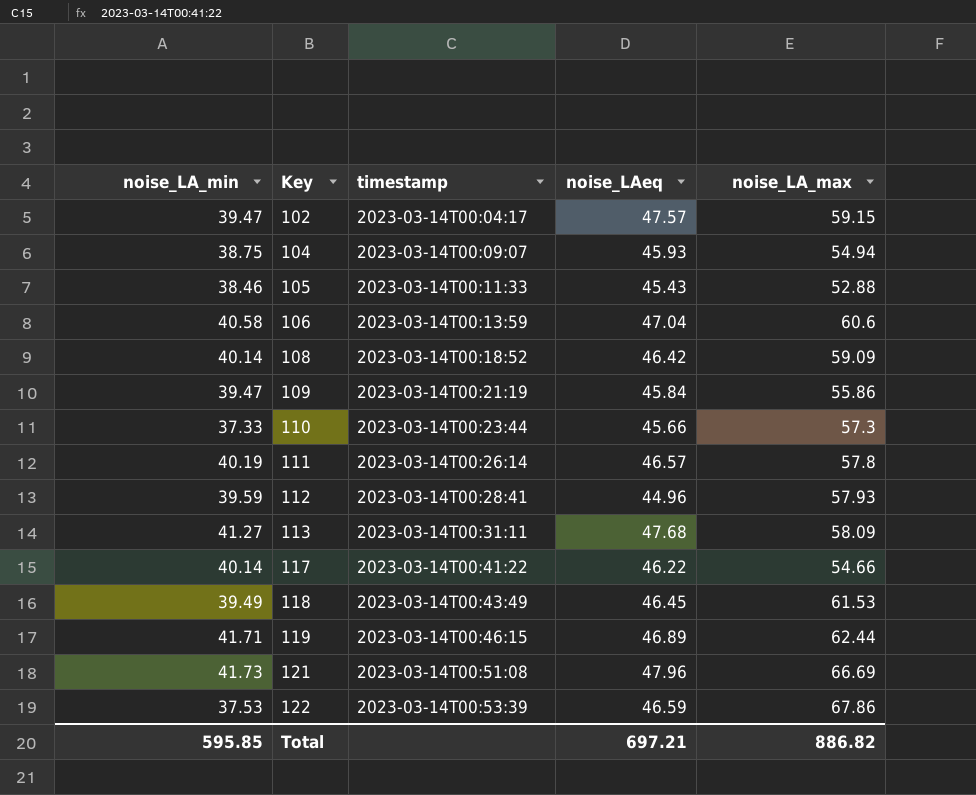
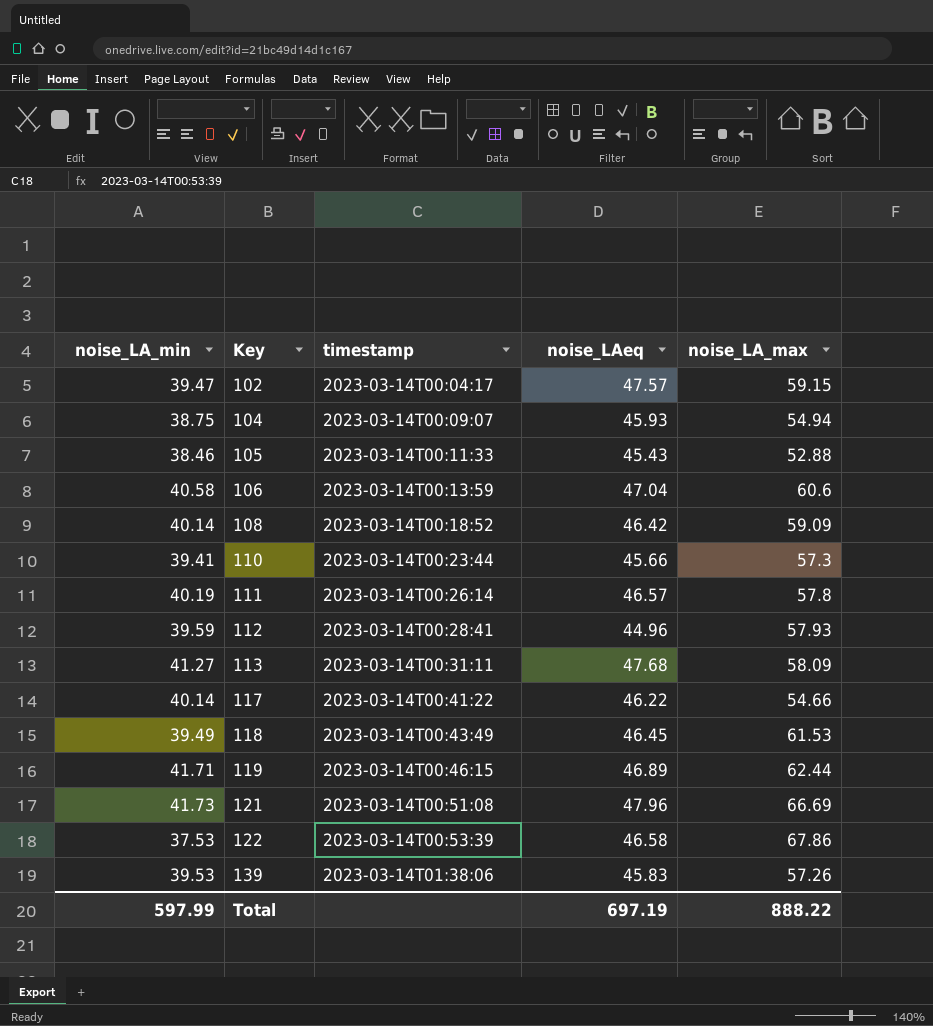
row 109: 39.47 | 2023-03-14T00:21:19 | 45.84 | 55.86 -> none
110 | noise_LA_min: 37.33 -> 39.41
122 | noise_LAeq: 46.59 -> 46.58
row 139: none -> 39.53 | 2023-03-14T01:38:06 | 45.83 | 57.26
Total | noise_LA_min: 595.85 -> 597.99
Total | noise_LAeq: 697.21 -> 697.19
Total | noise_LA_max: 886.82 -> 888.22

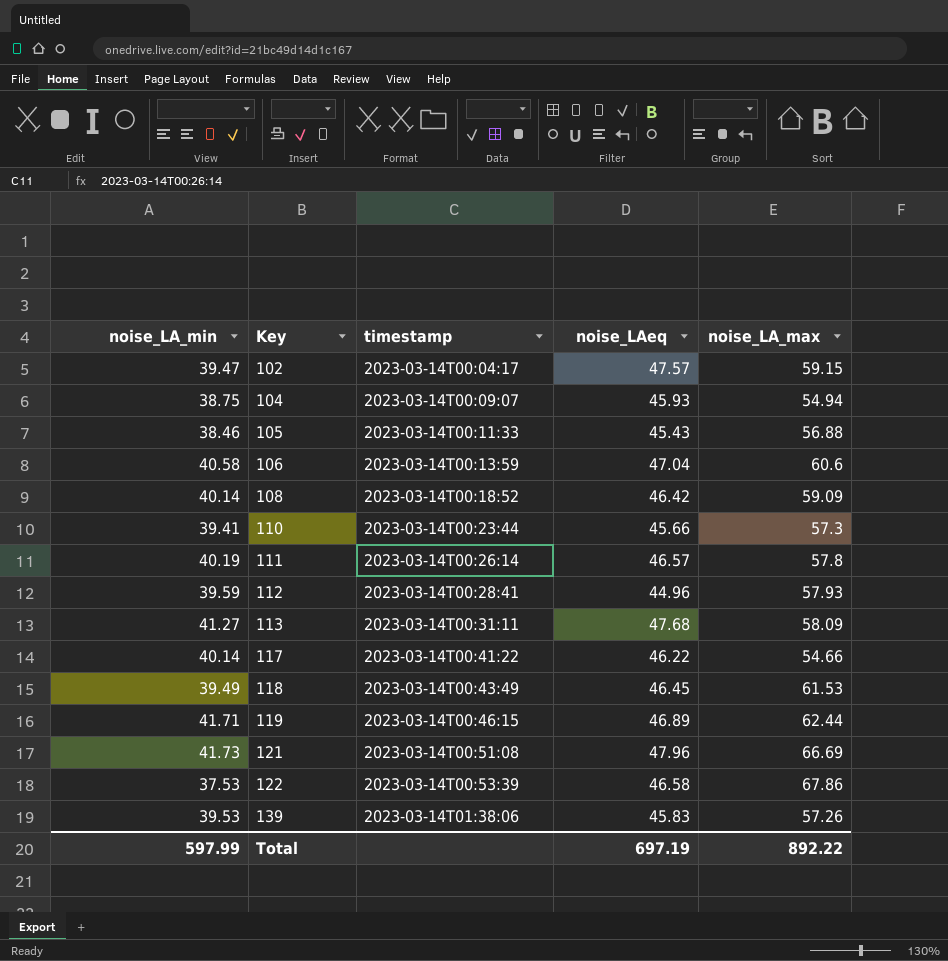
105 | noise_LA_max: 52.88 -> 56.88
Total | noise_LA_max: 888.22 -> 892.22

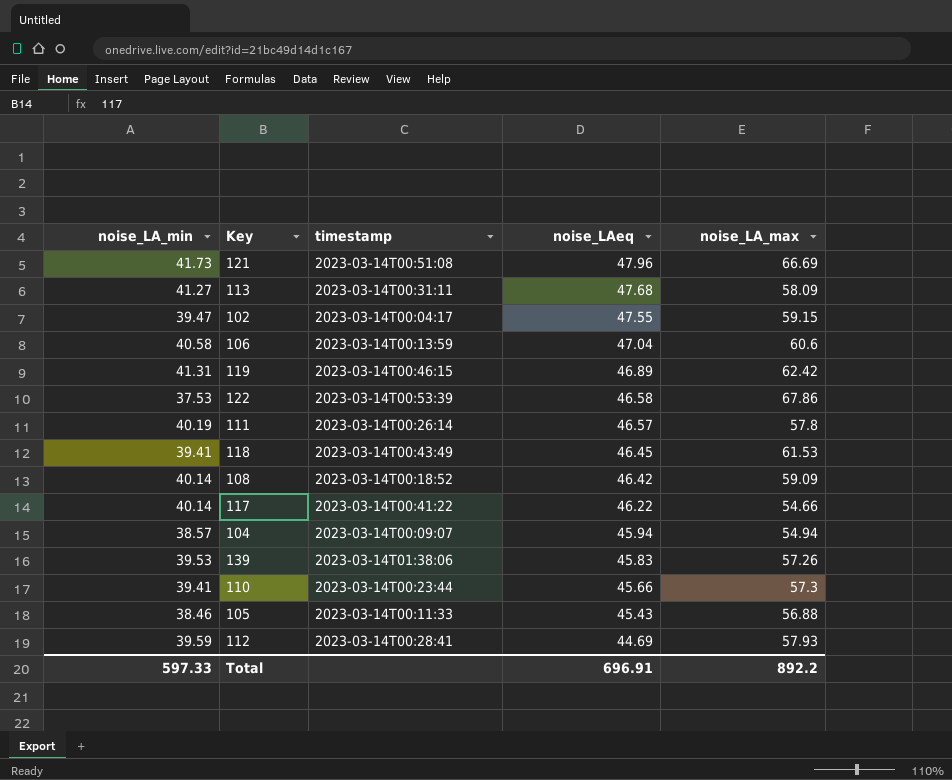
row order: Key ascending -> noise_LAeq descending
102 | noise_LAeq: 47.57 -> 47.55
119 | noise_LA_min: 41.71 -> 41.31
119 | noise_LA_max: 62.44 -> 62.42
118 | noise_LA_min: 39.49 -> 39.41
104 | noise_LA_min: 38.75 -> 38.57
104 | noise_LAeq: 45.93 -> 45.94
112 | noise_LAeq: 44.96 -> 44.69
Total | noise_LA_min: 597.99 -> 597.33
Total | noise_LAeq: 697.19 -> 696.91
Total | noise_LA_max: 892.22 -> 892.2

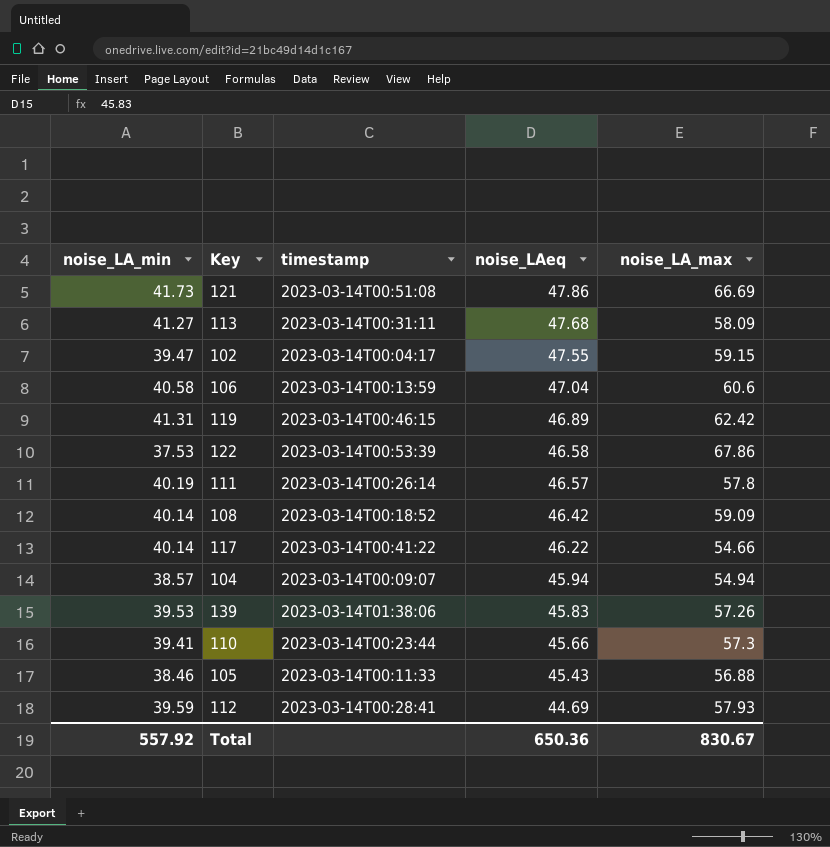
row 118: 39.41 | 2023-03-14T00:43:49 | 46.45 | 61.53 -> none
121 | noise_LAeq: 47.96 -> 47.86
Total | noise_LA_min: 597.33 -> 557.92
Total | noise_LAeq: 696.91 -> 650.36
Total | noise_LA_max: 892.2 -> 830.67

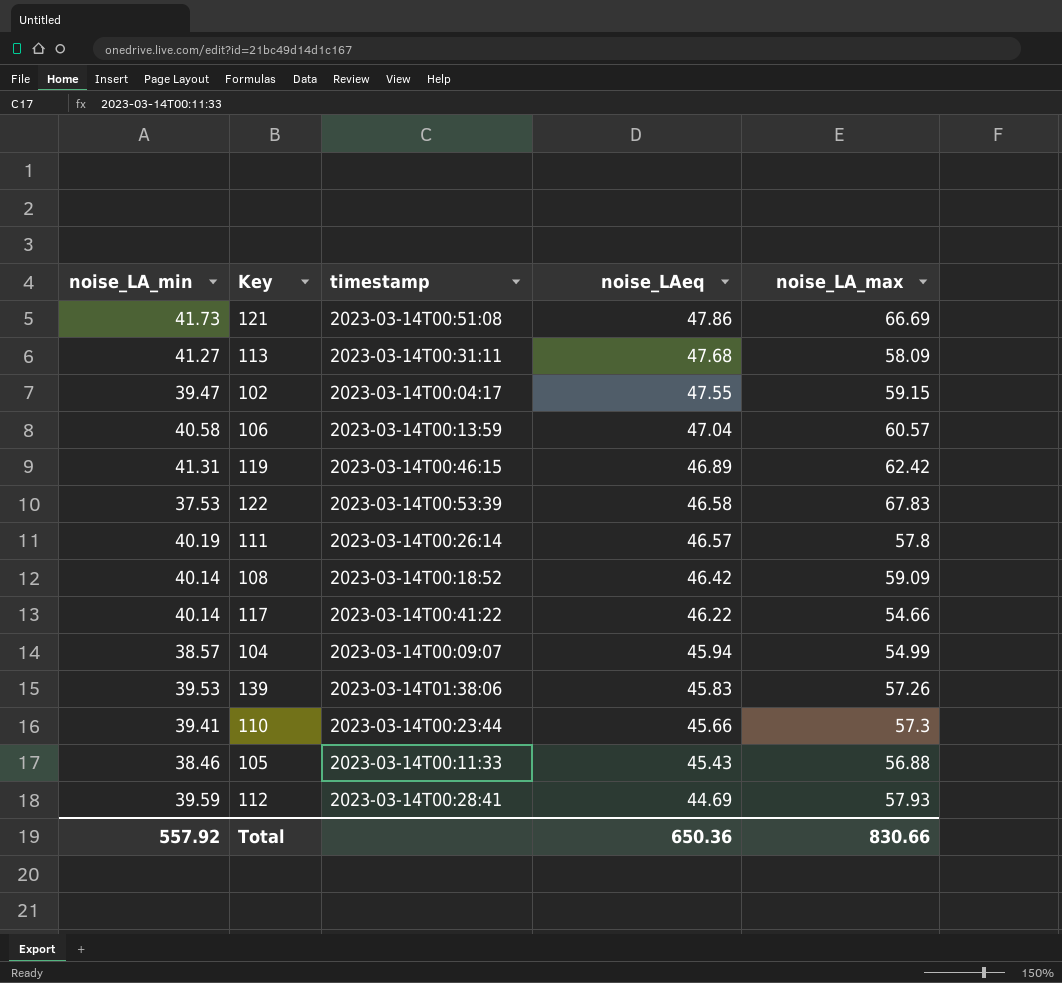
106 | noise_LA_max: 60.6 -> 60.57
122 | noise_LA_max: 67.86 -> 67.83
104 | noise_LA_max: 54.94 -> 54.99
Total | noise_LA_max: 830.67 -> 830.66

